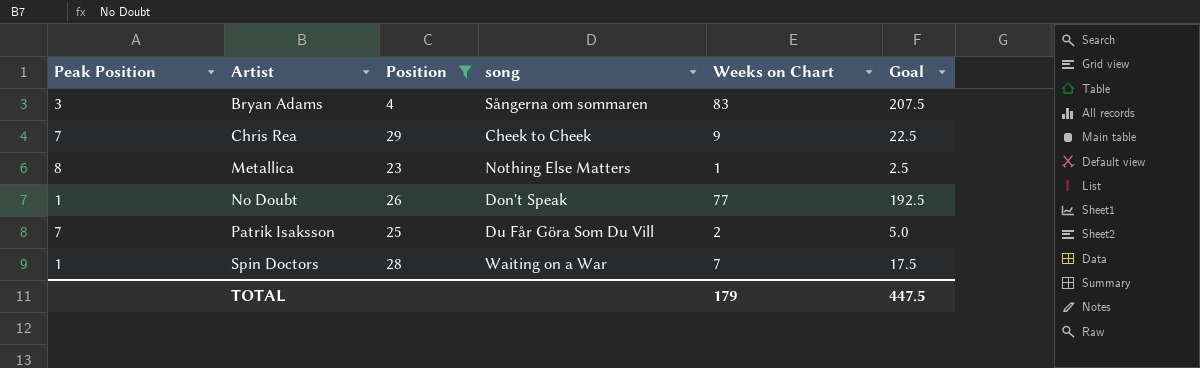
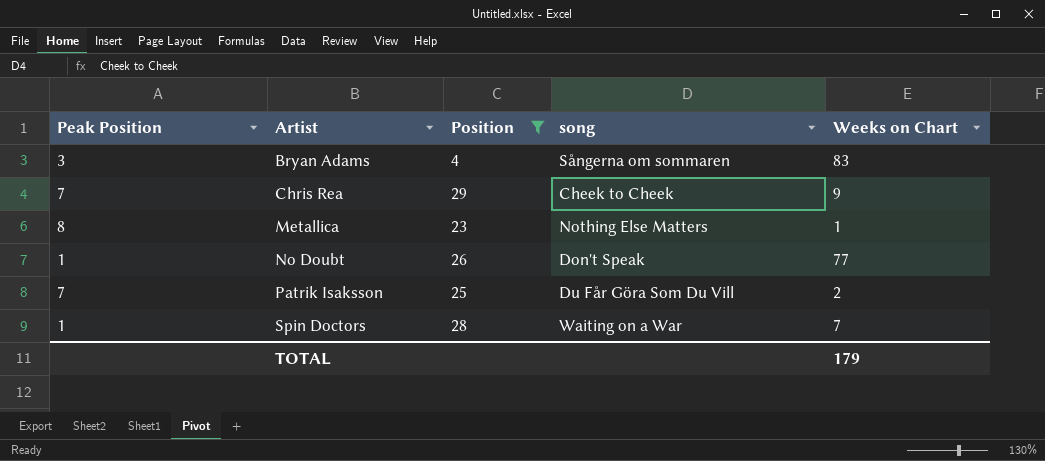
column Goal | formula: [Weeks on Chart] * 2.5 -> none

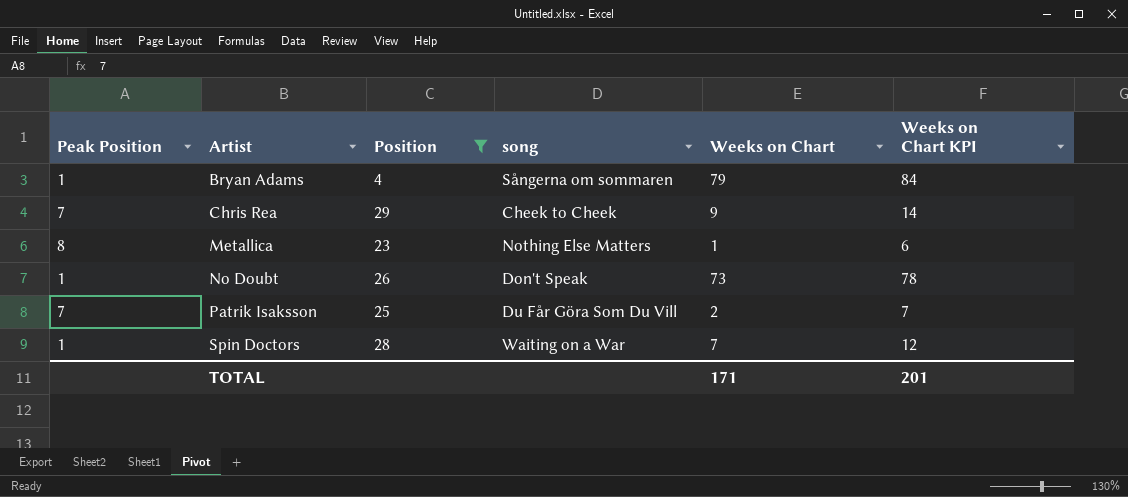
column Weeks on Chart KPI | formula: none -> [Weeks on Chart] + 5
Bryan Adams | Peak Position: 3 -> 1
Bryan Adams | Weeks on Chart: 83 -> 79
No Doubt | Weeks on Chart: 77 -> 73
TOTAL | Weeks on Chart: 179 -> 171

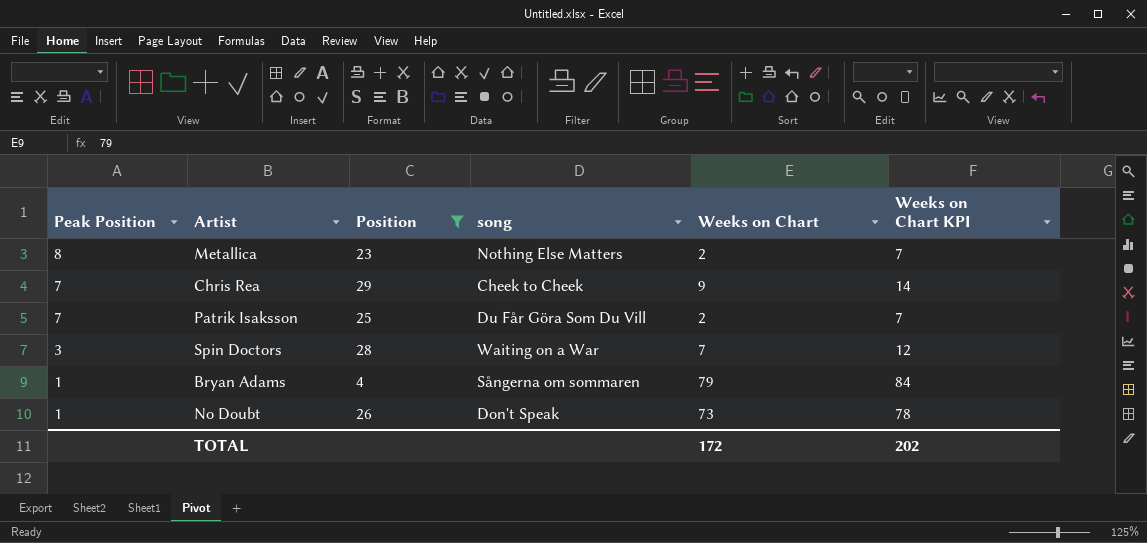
row order: Artist ascending -> Peak Position descending
Metallica | Weeks on Chart: 1 -> 2
Metallica | Weeks on Chart KPI: 6 -> 7
Spin Doctors | Peak Position: 1 -> 3
TOTAL | Weeks on Chart: 171 -> 172
TOTAL | Weeks on Chart KPI: 201 -> 202

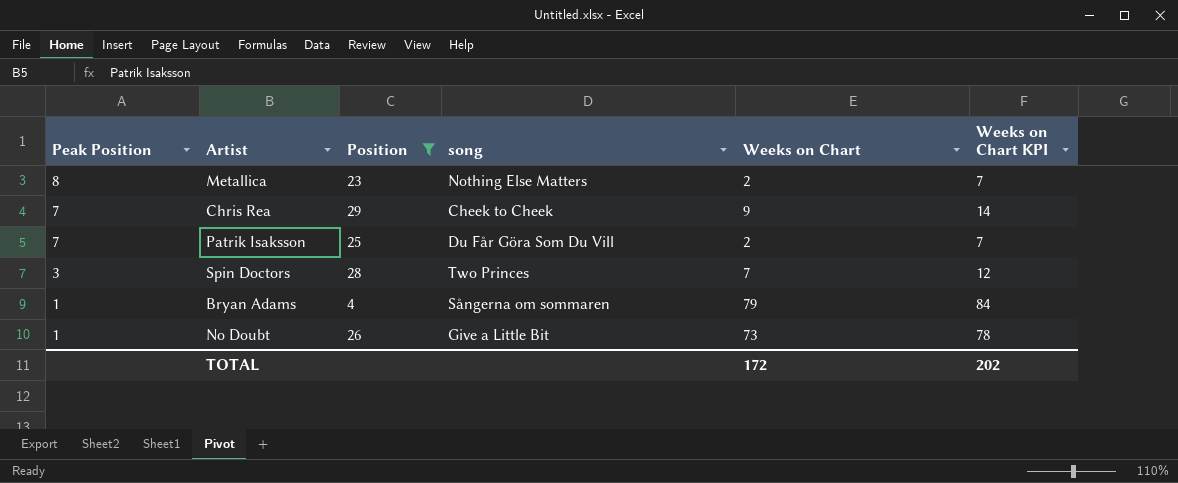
Spin Doctors | song: Waiting on a War -> Two Princes
No Doubt | song: Don't Speak -> Give a Little Bit

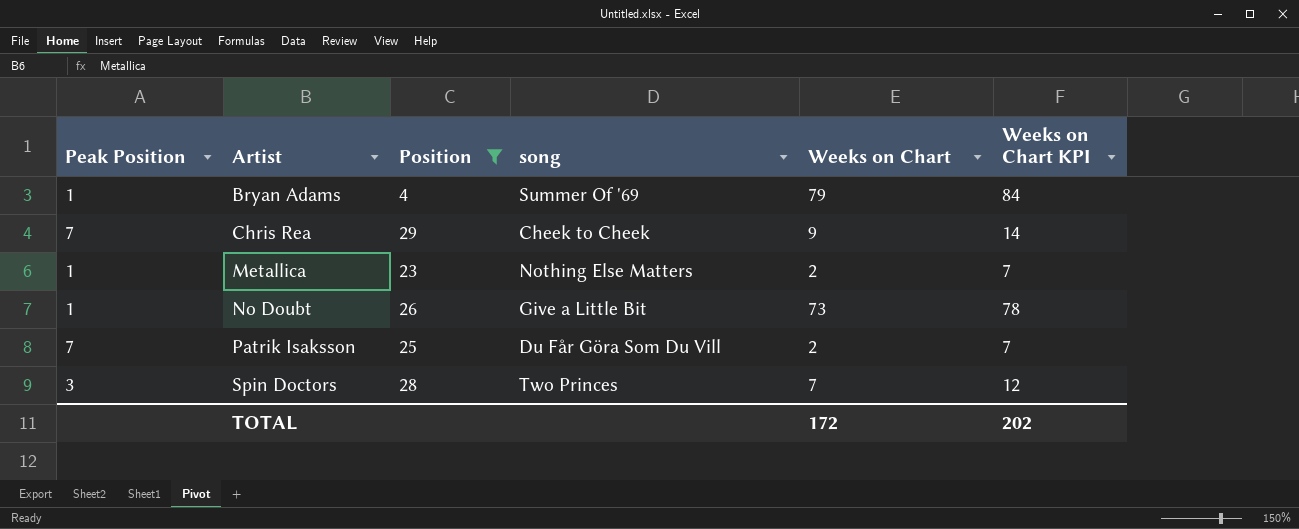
row order: Peak Position descending -> Artist ascending
Bryan Adams | song: Sångerna om sommaren -> Summer Of '69
Metallica | Peak Position: 8 -> 1

